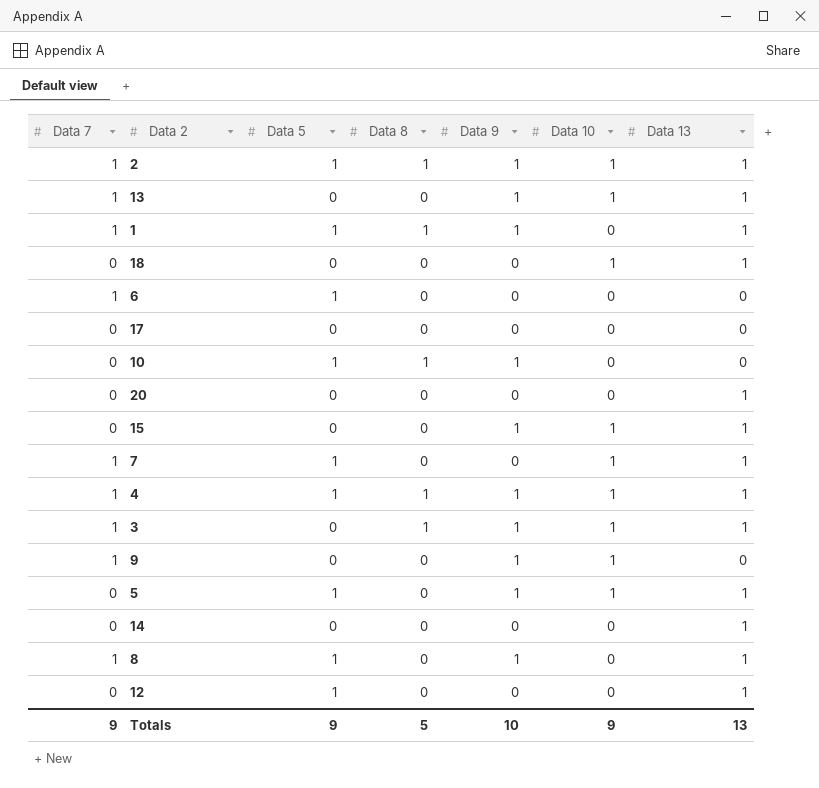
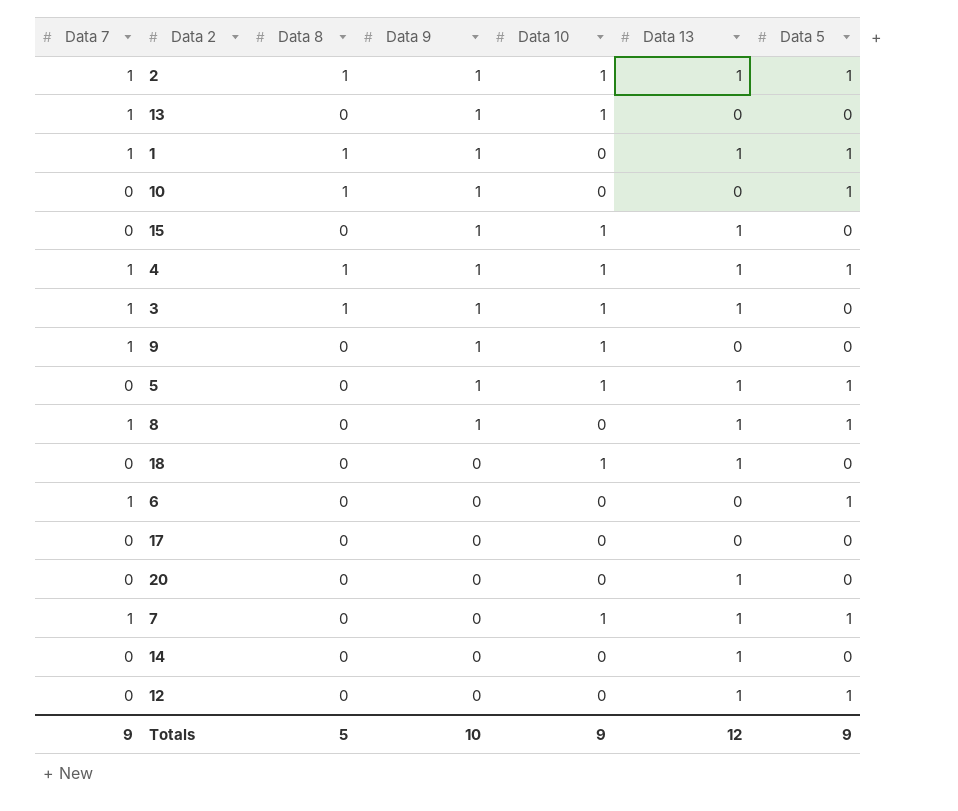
row order: none -> Data 9 descending
column Data 5 | position: 3 -> 7
13 | Data 13: 1 -> 0
Totals | Data 13: 13 -> 12

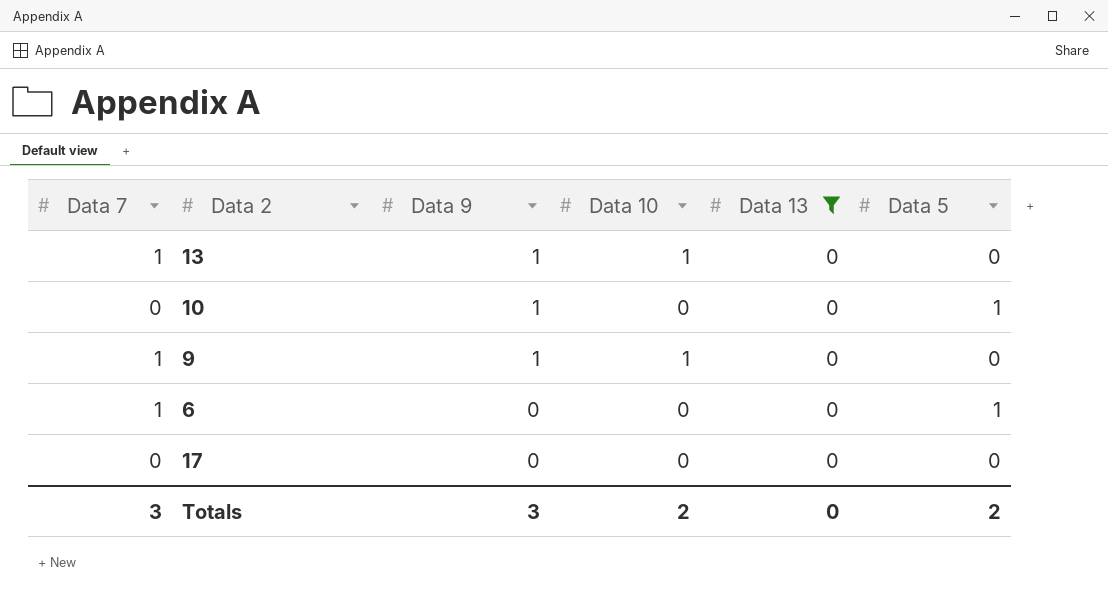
filter: none -> Data 13 = 0
column Data 8 | position: 3 -> none
Totals | Data 7: 9 -> 3
Totals | Data 9: 10 -> 3
Totals | Data 10: 9 -> 2
Totals | Data 13: 12 -> 0
Totals | Data 5: 9 -> 2

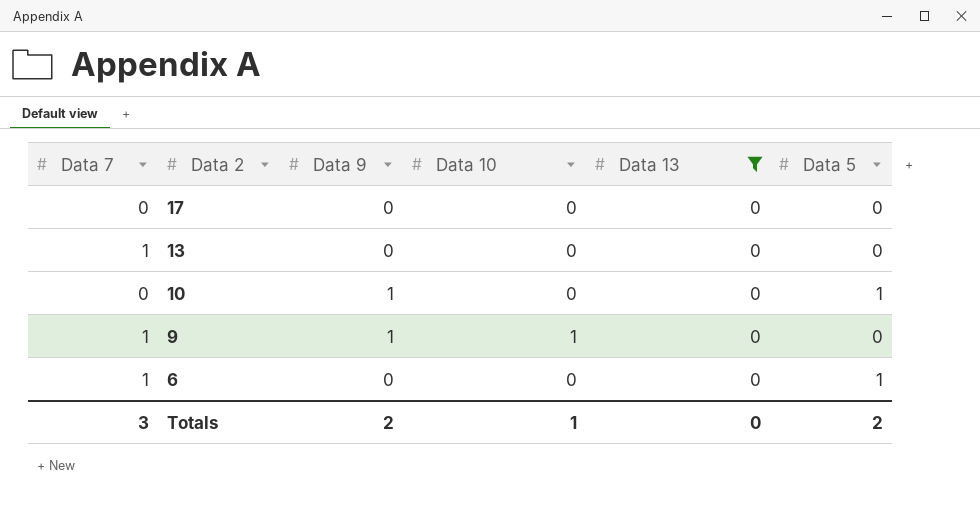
row order: Data 9 descending -> Data 2 descending
13 | Data 9: 1 -> 0
13 | Data 10: 1 -> 0
Totals | Data 9: 3 -> 2
Totals | Data 10: 2 -> 1

